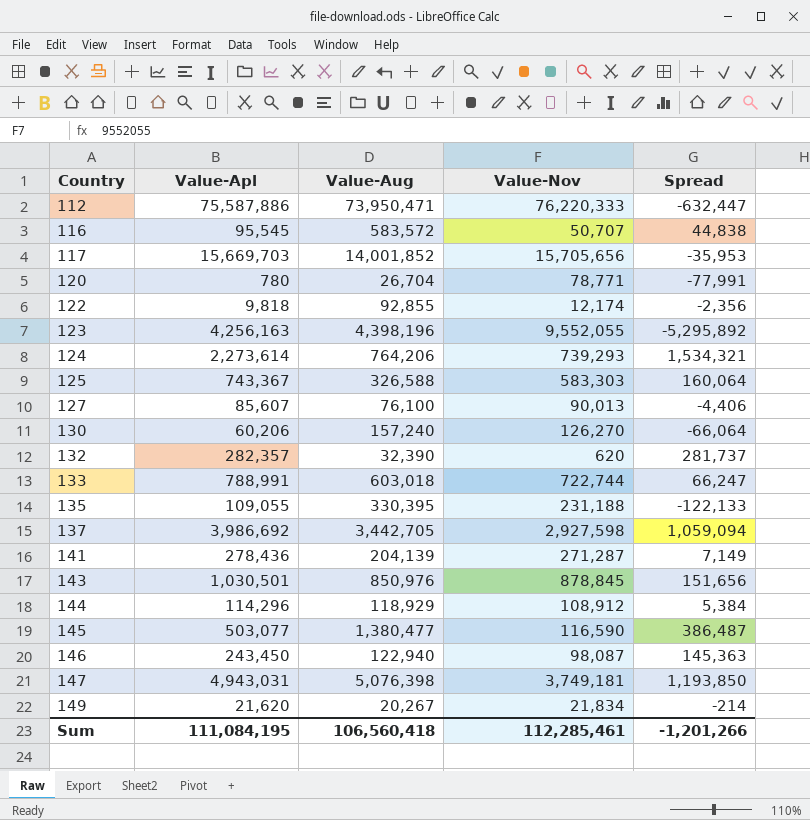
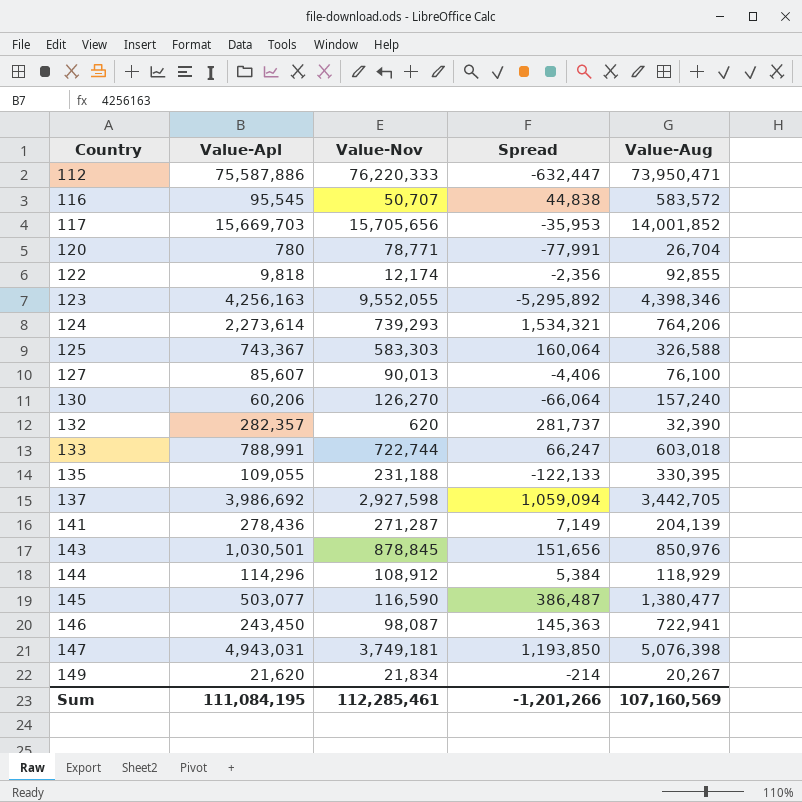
column Value-Aug | position: 3 -> 5
123 | Value-Aug: 4,398,196 -> 4,398,346
146 | Value-Aug: 122,940 -> 722,941
Sum | Value-Aug: 106,560,418 -> 107,160,569

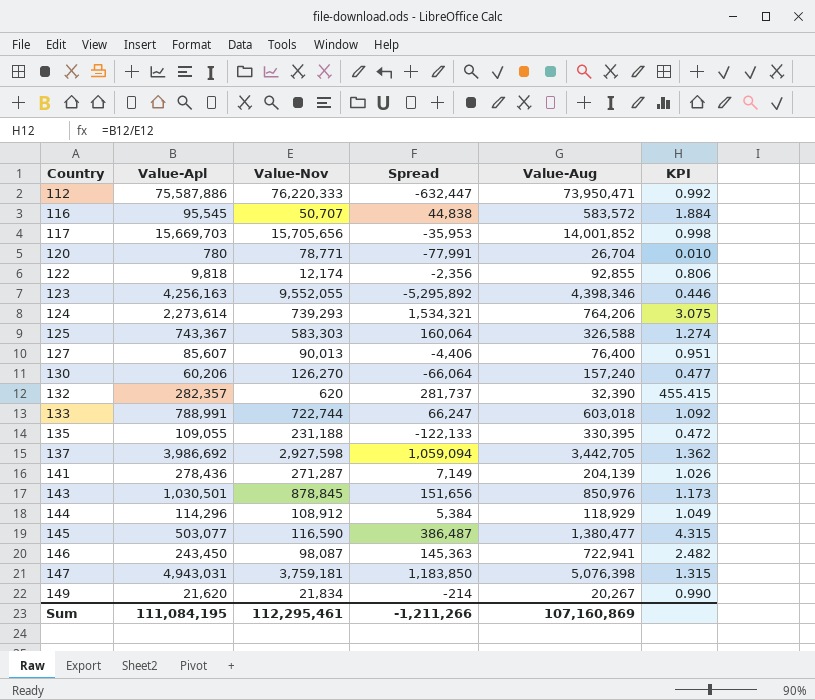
column KPI | formula: none -> [Value-Apl] / [Value-Nov]
127 | Value-Aug: 76,100 -> 76,400
147 | Value-Nov: 3,749,181 -> 3,759,181
147 | Spread: 1,193,850 -> 1,183,850
Sum | Value-Nov: 112,285,461 -> 112,295,461
Sum | Spread: -1,201,266 -> -1,211,266
Sum | Value-Aug: 107,160,569 -> 107,160,869

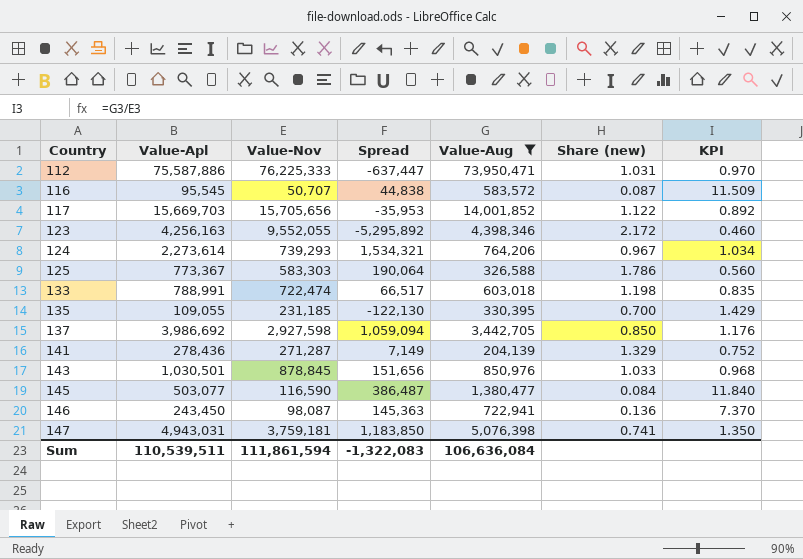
filter: none -> Value-Aug >= 204,139
column Share (new) | formula: none -> [Value-Nov] / [Value-Aug]
column KPI | formula: [Value-Apl] / [Value-Nov] -> [Value-Aug] / [Value-Nov]
112 | Value-Nov: 76,220,333 -> 76,225,333
112 | Spread: -632,447 -> -637,447
125 | Value-Apl: 743,367 -> 773,367
125 | Spread: 160,064 -> 190,064
133 | Value-Nov: 722,744 -> 722,474
133 | Spread: 66,247 -> 66,517
135 | Value-Nov: 231,188 -> 231,185
135 | Spread: -122,133 -> -122,130
Sum | Value-Apl: 111,084,195 -> 110,539,511
Sum | Value-Nov: 112,295,461 -> 111,861,594
Sum | Spread: -1,211,266 -> -1,322,083
Sum | Value-Aug: 107,160,869 -> 106,636,084

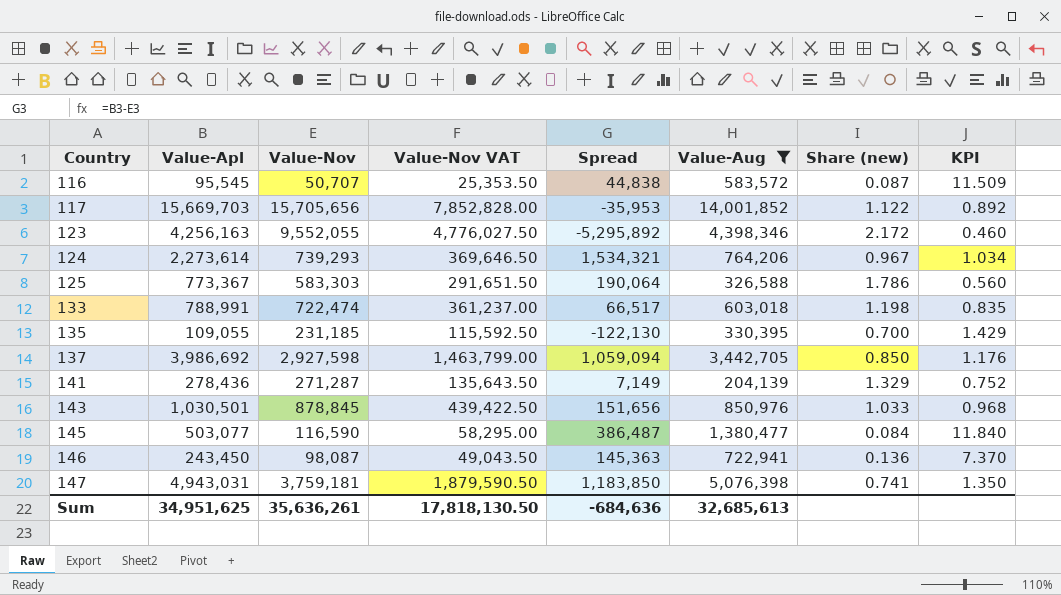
column Value-Nov VAT | formula: none -> [Value-Nov] * 0.5
row 112: 75,587,886 | 76,225,333 | -637,447 | 73,950,471 | 1.031 | 0.970 -> none
Sum | Value-Apl: 110,539,511 -> 34,951,625
Sum | Value-Nov: 111,861,594 -> 35,636,261
Sum | Spread: -1,322,083 -> -684,636
Sum | Value-Aug: 106,636,084 -> 32,685,613

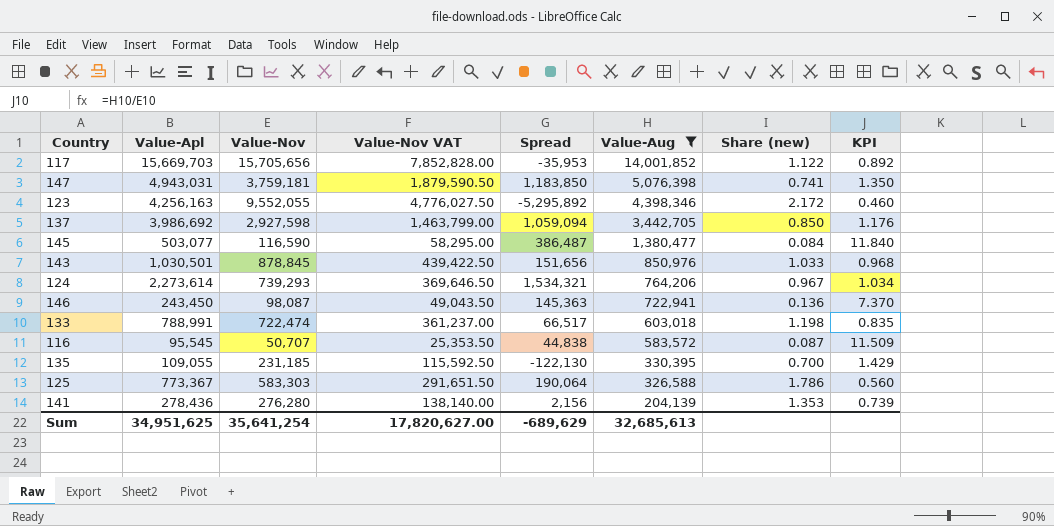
row order: Country ascending -> Value-Aug descending
141 | Value-Nov: 271,287 -> 276,280
141 | Value-Nov VAT: 135,643.50 -> 138,140.00
141 | Spread: 7,149 -> 2,156
141 | Share (new): 1.329 -> 1.353
141 | KPI: 0.752 -> 0.739
Sum | Value-Nov: 35,636,261 -> 35,641,254
Sum | Value-Nov VAT: 17,818,130.50 -> 17,820,627.00
Sum | Spread: -684,636 -> -689,629

